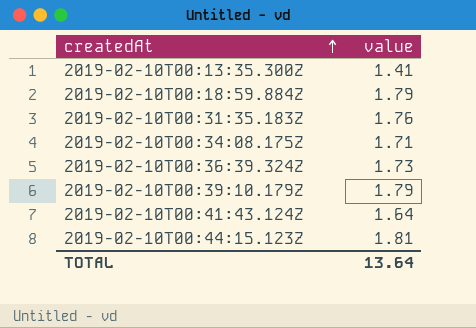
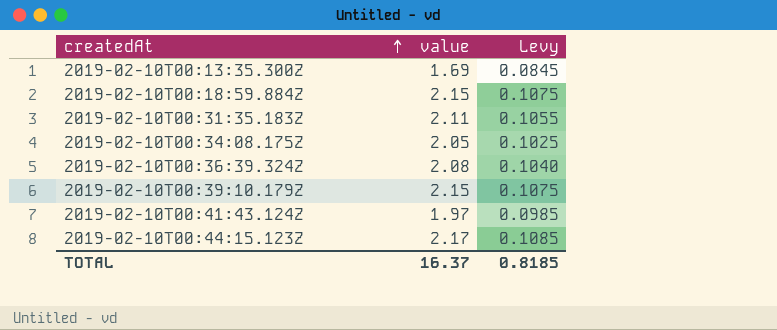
column Levy | formula: none -> [value] * 0.05
2019-02-10T00:13:35.300Z | value: 1.41 -> 1.69
2019-02-10T00:18:59.884Z | value: 1.79 -> 2.15
2019-02-10T00:31:35.183Z | value: 1.76 -> 2.11
2019-02-10T00:34:08.175Z | value: 1.71 -> 2.05
2019-02-10T00:36:39.324Z | value: 1.73 -> 2.08
2019-02-10T00:39:10.179Z | value: 1.79 -> 2.15
2019-02-10T00:41:43.124Z | value: 1.64 -> 1.97
2019-02-10T00:44:15.123Z | value: 1.81 -> 2.17
TOTAL | value: 13.64 -> 16.37

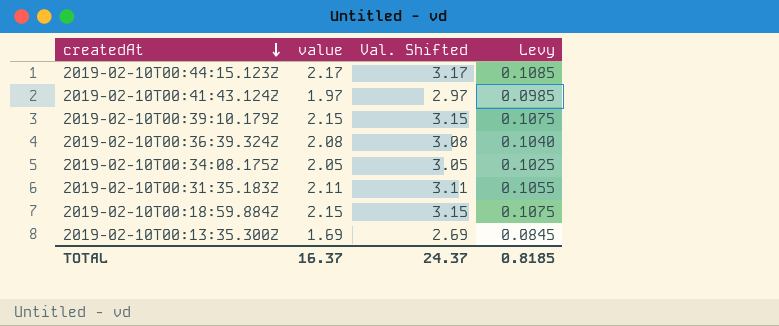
row order: createdAt ascending -> createdAt descending
column Val. Shifted | formula: none -> [value] + 1

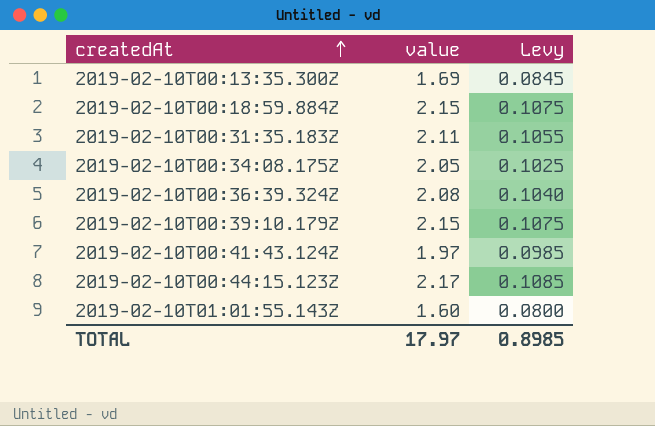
row order: createdAt descending -> createdAt ascending
column Val. Shifted | formula: [value] + 1 -> none
row 2019-02-10T01:01:55.143Z: none -> 1.60 | 0.0800
TOTAL | value: 16.37 -> 17.97
TOTAL | Levy: 0.8185 -> 0.8985

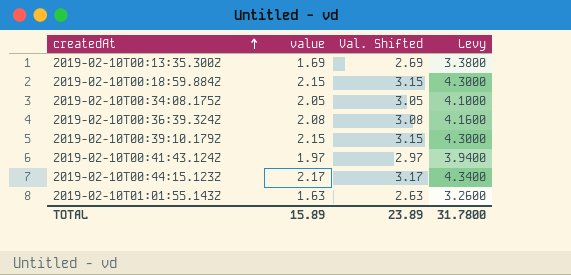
column Val. Shifted | formula: none -> [value] + 1
column Levy | formula: [value] * 0.05 -> [value] * 2
row 2019-02-10T00:31:35.183Z: 2.11 | 0.1055 -> none
2019-02-10T01:01:55.143Z | value: 1.60 -> 1.63
TOTAL | value: 17.97 -> 15.89
TOTAL | Levy: 0.8985 -> 31.7800

